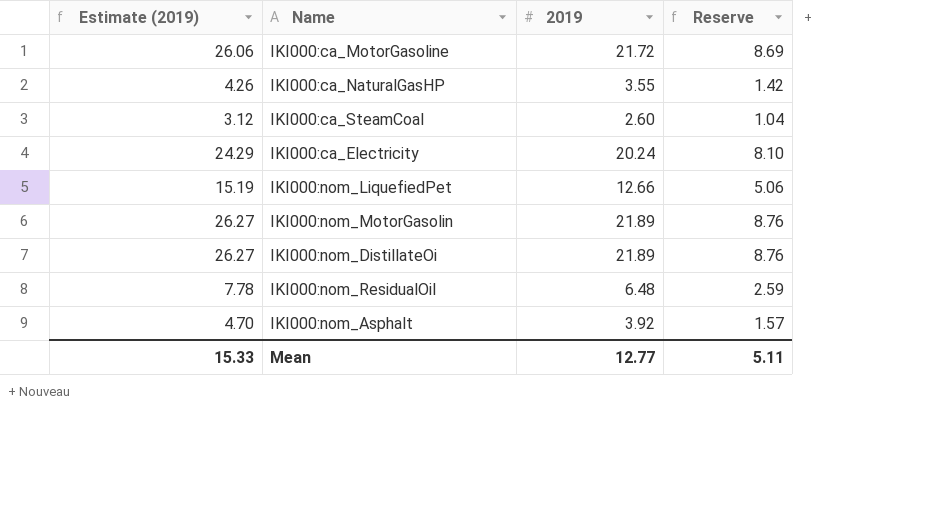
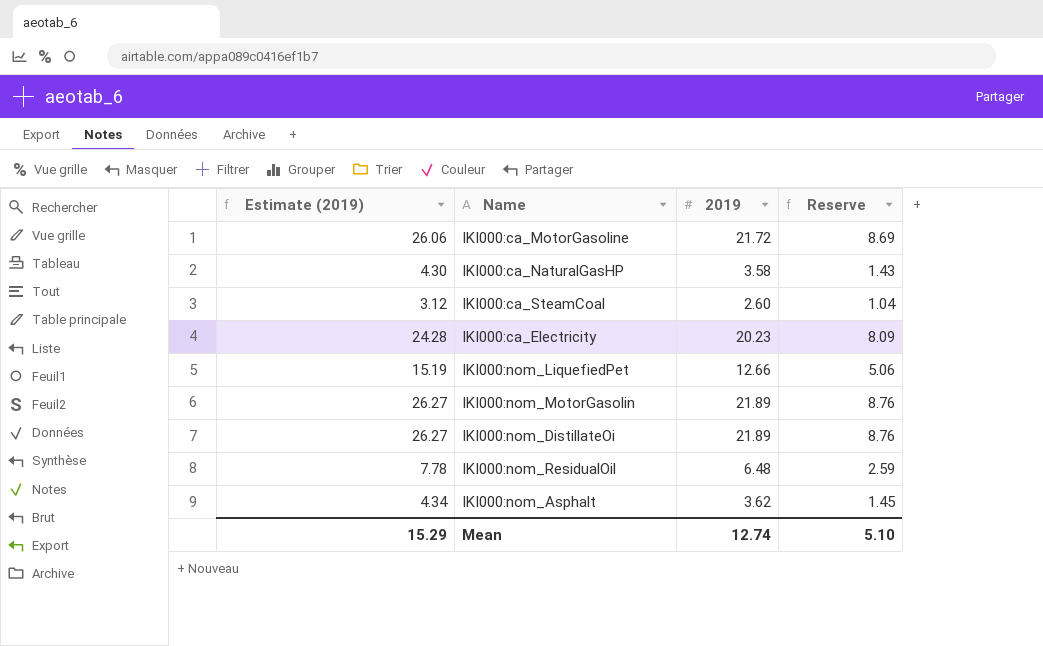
IKI000:ca_NaturalGasHP | Estimate (2019): 4.26 -> 4.30
IKI000:ca_NaturalGasHP | 2019: 3.55 -> 3.58
IKI000:ca_NaturalGasHP | Reserve: 1.42 -> 1.43
IKI000:ca_Electricity | Estimate (2019): 24.29 -> 24.28
IKI000:ca_Electricity | 2019: 20.24 -> 20.23
IKI000:ca_Electricity | Reserve: 8.10 -> 8.09
IKI000:nom_Asphalt | Estimate (2019): 4.70 -> 4.34
IKI000:nom_Asphalt | 2019: 3.92 -> 3.62
IKI000:nom_Asphalt | Reserve: 1.57 -> 1.45
Mean | Estimate (2019): 15.33 -> 15.29
Mean | 2019: 12.77 -> 12.74
Mean | Reserve: 5.11 -> 5.10

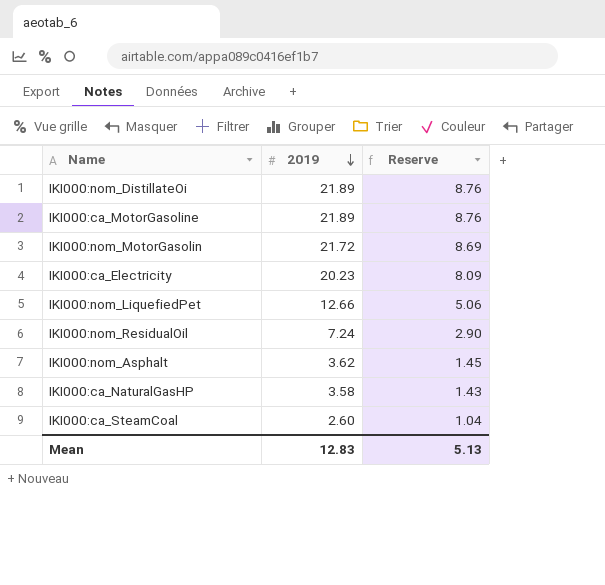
row order: none -> 2019 descending
column Estimate (2019) | formula: [2019] * 1.2 -> none
IKI000:ca_MotorGasoline | 2019: 21.72 -> 21.89
IKI000:ca_MotorGasoline | Reserve: 8.69 -> 8.76
IKI000:nom_MotorGasolin | 2019: 21.89 -> 21.72
IKI000:nom_MotorGasolin | Reserve: 8.76 -> 8.69
IKI000:nom_ResidualOil | 2019: 6.48 -> 7.24
IKI000:nom_ResidualOil | Reserve: 2.59 -> 2.90
Mean | 2019: 12.74 -> 12.83
Mean | Reserve: 5.10 -> 5.13

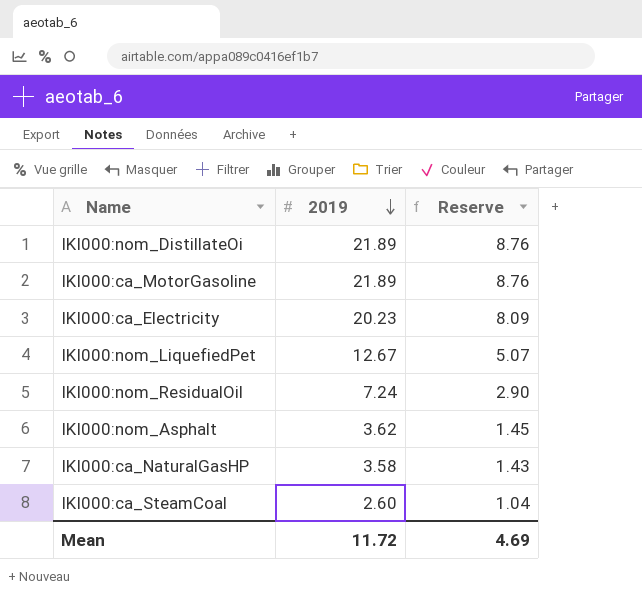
row IKI000:nom_MotorGasolin: 21.72 | 8.69 -> none
IKI000:nom_LiquefiedPet | 2019: 12.66 -> 12.67
IKI000:nom_LiquefiedPet | Reserve: 5.06 -> 5.07
Mean | 2019: 12.83 -> 11.72
Mean | Reserve: 5.13 -> 4.69

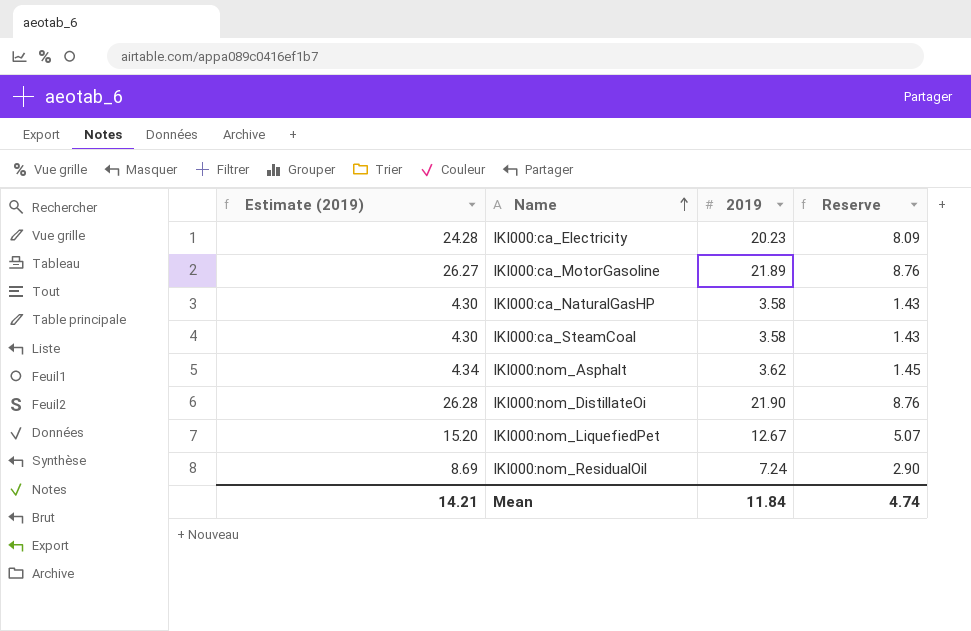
row order: 2019 descending -> Name ascending
column Estimate (2019) | formula: none -> [2019] * 1.2
IKI000:ca_SteamCoal | 2019: 2.60 -> 3.58
IKI000:ca_SteamCoal | Reserve: 1.04 -> 1.43
IKI000:nom_DistillateOi | 2019: 21.89 -> 21.90
Mean | 2019: 11.72 -> 11.84
Mean | Reserve: 4.69 -> 4.74

